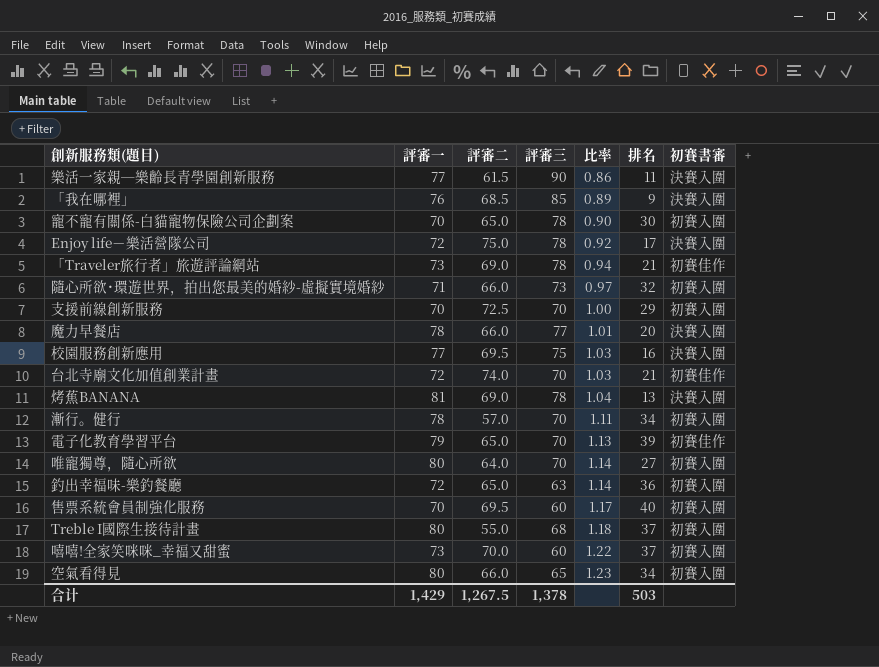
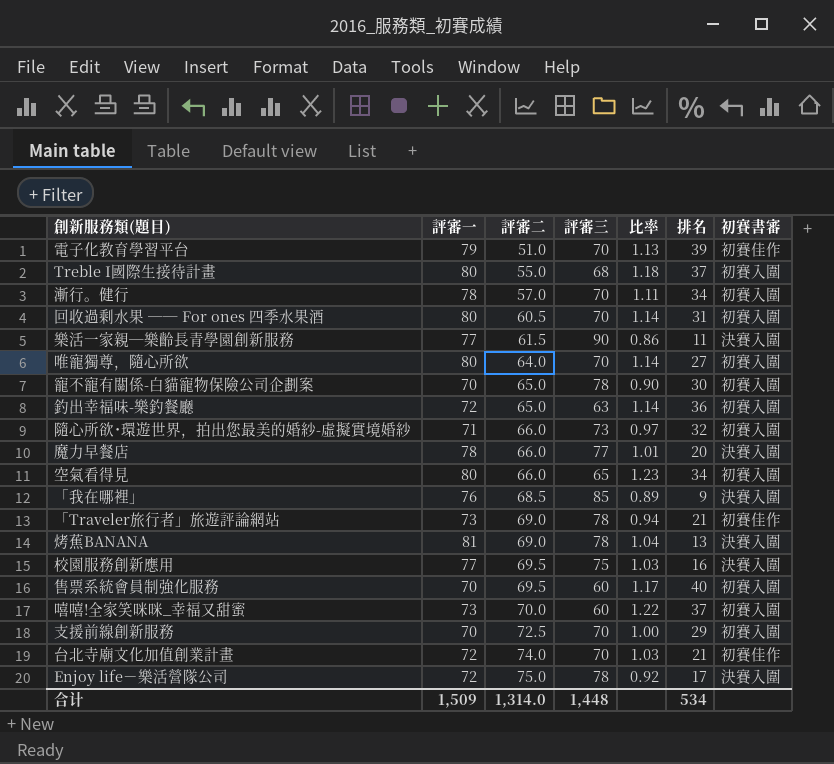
row order: 比率 ascending -> 評審二 ascending
電子化教育學習平台 | 評審二: 65.0 -> 51.0
row 回收過剩水果 ── For ones 四季水果酒: none -> 80 | 60.5 | 70 | 1.14 | 31 | 初賽入圍
合计 | 評審一: 1,429 -> 1,509
合计 | 評審二: 1,267.5 -> 1,314.0
合计 | 評審三: 1,378 -> 1,448
合计 | 排名: 503 -> 534

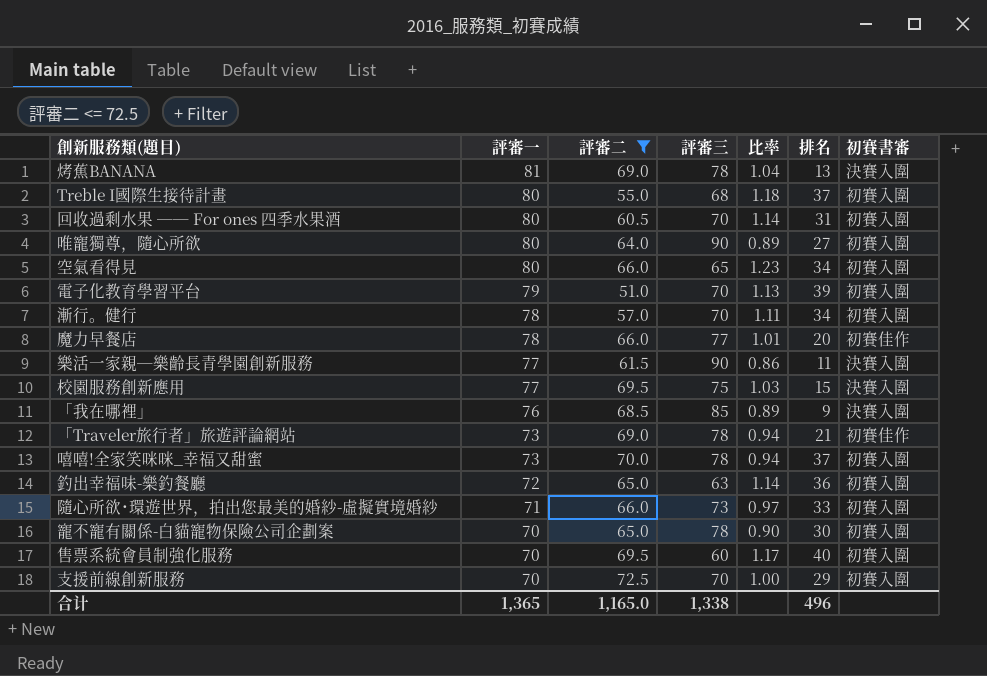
filter: none -> 評審二 <= 72.5
row order: 評審二 ascending -> 評審一 descending
唯寵獨尊，隨心所欲 | 評審三: 70 -> 90
唯寵獨尊，隨心所欲 | 比率: 1.14 -> 0.89
電子化教育學習平台 | 初賽書審: 初賽佳作 -> 初賽入圍
魔力早餐店 | 初賽書審: 決賽入圍 -> 初賽佳作
校園服務創新應用 | 排名: 16 -> 15
嘻嘻!全家笑咪咪_幸福又甜蜜 | 評審三: 60 -> 78
嘻嘻!全家笑咪咪_幸福又甜蜜 | 比率: 1.22 -> 0.94
隨心所欲˙環遊世界，拍出您最美的婚紗-虛擬實境婚紗 | 排名: 32 -> 33
合计 | 評審一: 1,509 -> 1,365
合计 | 評審二: 1,314.0 -> 1,165.0
合计 | 評審三: 1,448 -> 1,338
合计 | 排名: 534 -> 496

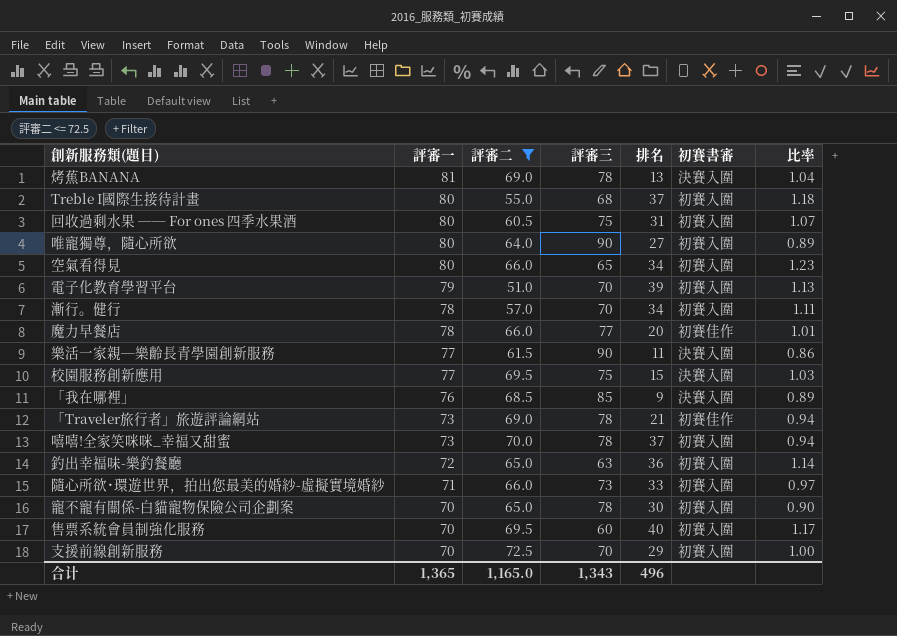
column 比率 | position: 5 -> 7
回收過剩水果 ── For ones 四季水果酒 | 評審三: 70 -> 75
回收過剩水果 ── For ones 四季水果酒 | 比率: 1.14 -> 1.07
合计 | 評審三: 1,338 -> 1,343

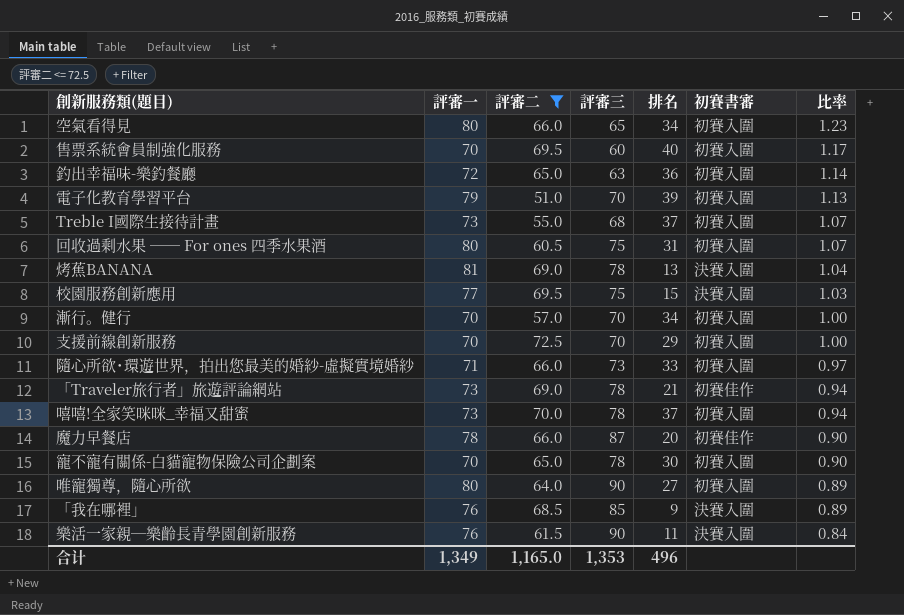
row order: 評審一 descending -> 比率 descending
Treble I國際生接待計畫 | 評審一: 80 -> 73
Treble I國際生接待計畫 | 比率: 1.18 -> 1.07
漸行。健行 | 評審一: 78 -> 70
漸行。健行 | 比率: 1.11 -> 1.00
魔力早餐店 | 評審三: 77 -> 87
魔力早餐店 | 比率: 1.01 -> 0.90
樂活一家親─樂齡長青學園創新服務 | 評審一: 77 -> 76
樂活一家親─樂齡長青學園創新服務 | 比率: 0.86 -> 0.84
合计 | 評審一: 1,365 -> 1,349
合计 | 評審三: 1,343 -> 1,353

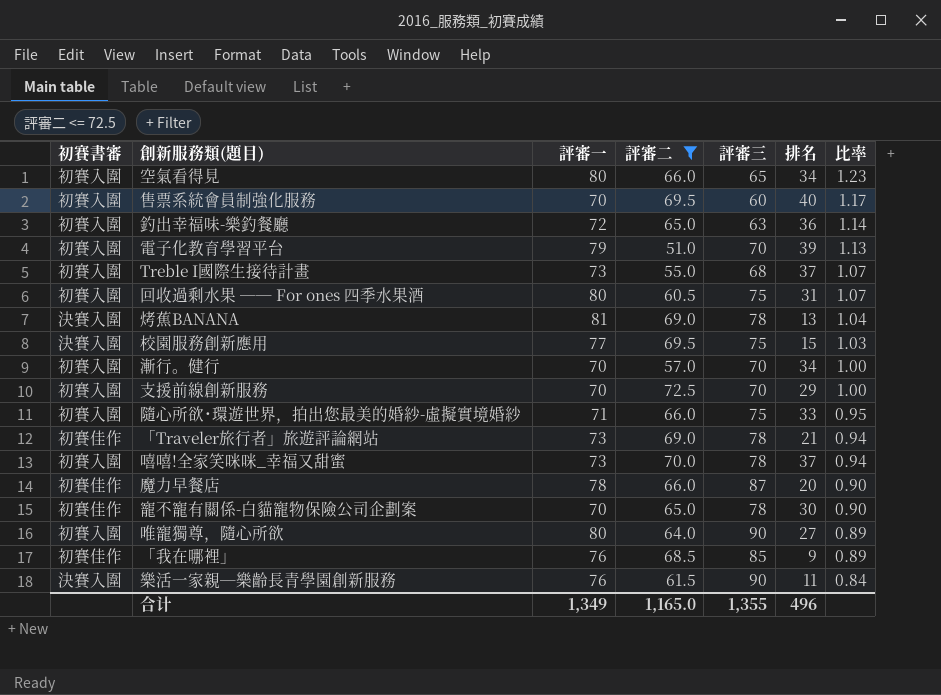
column 初賽書審 | position: 6 -> 1
隨心所欲˙環遊世界，拍出您最美的婚紗-虛擬實境婚紗 | 評審三: 73 -> 75
隨心所欲˙環遊世界，拍出您最美的婚紗-虛擬實境婚紗 | 比率: 0.97 -> 0.95
寵不寵有關係-白貓寵物保險公司企劃案 | 初賽書審: 初賽入圍 -> 初賽佳作
「我在哪裡」 | 初賽書審: 決賽入圍 -> 初賽佳作
合计 | 評審三: 1,353 -> 1,355

